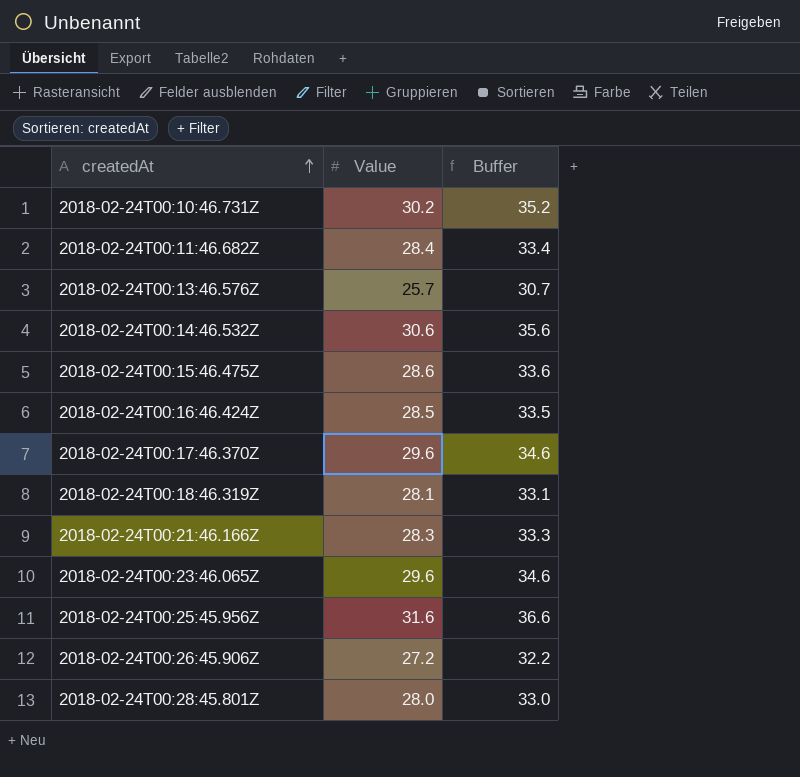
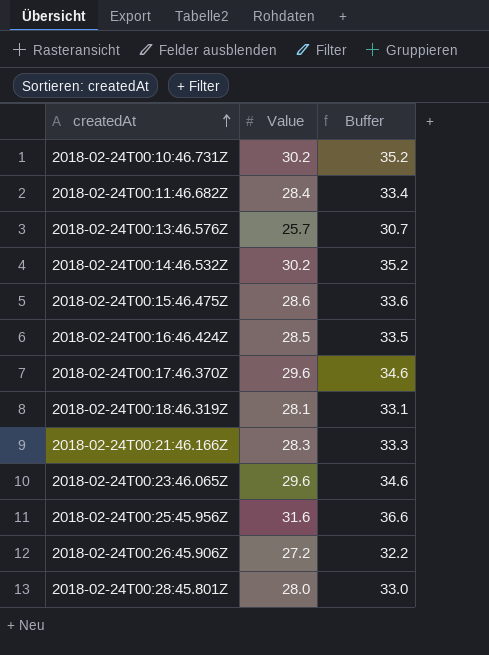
2018-02-24T00:14:46.532Z | Value: 30.6 -> 30.2
2018-02-24T00:14:46.532Z | Buffer: 35.6 -> 35.2

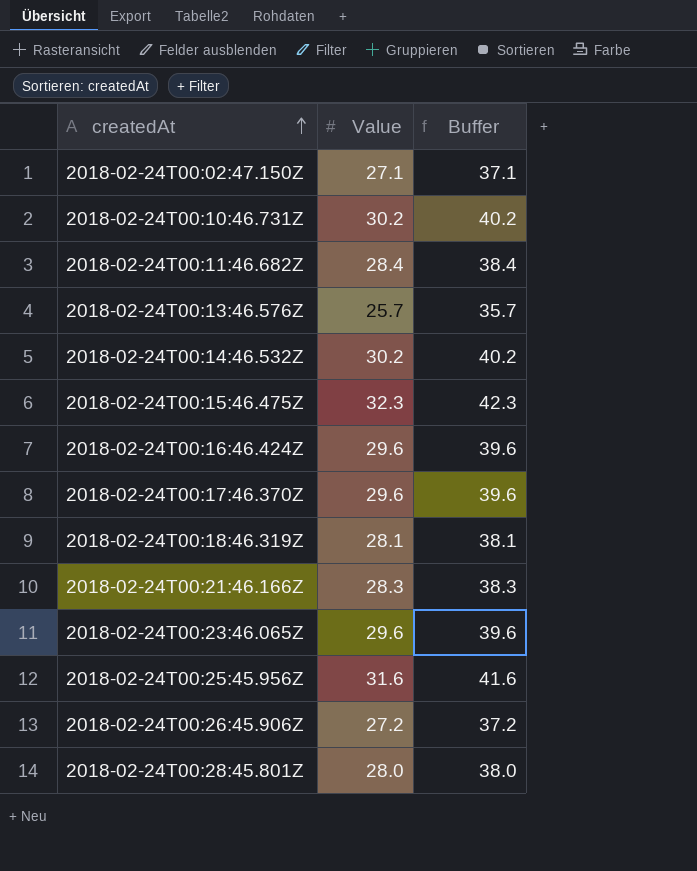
column Buffer | formula: [Value] + 5 -> [Value] + 10
row 2018-02-24T00:02:47.150Z: none -> 27.1 | 37.1
2018-02-24T00:15:46.475Z | Value: 28.6 -> 32.3
2018-02-24T00:16:46.424Z | Value: 28.5 -> 29.6

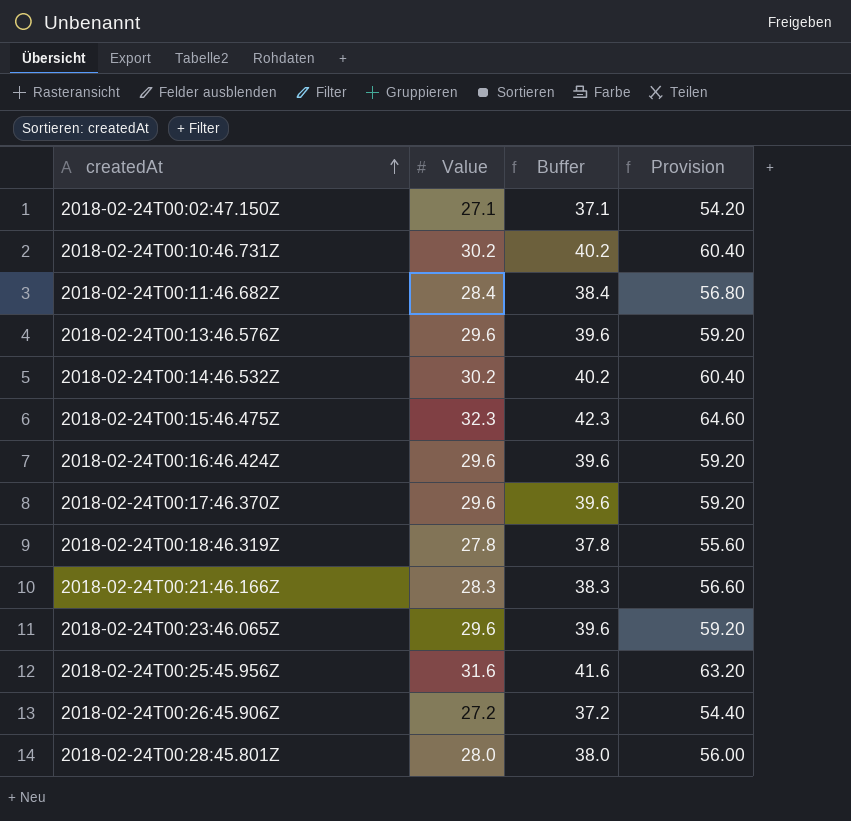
column Provision | formula: none -> [Value] * 2
2018-02-24T00:13:46.576Z | Value: 25.7 -> 29.6
2018-02-24T00:13:46.576Z | Buffer: 35.7 -> 39.6
2018-02-24T00:18:46.319Z | Value: 28.1 -> 27.8
2018-02-24T00:18:46.319Z | Buffer: 38.1 -> 37.8

